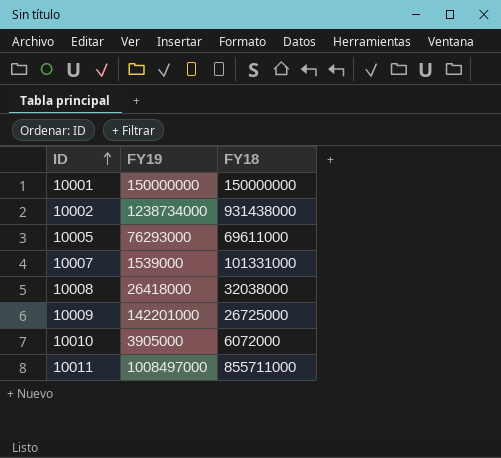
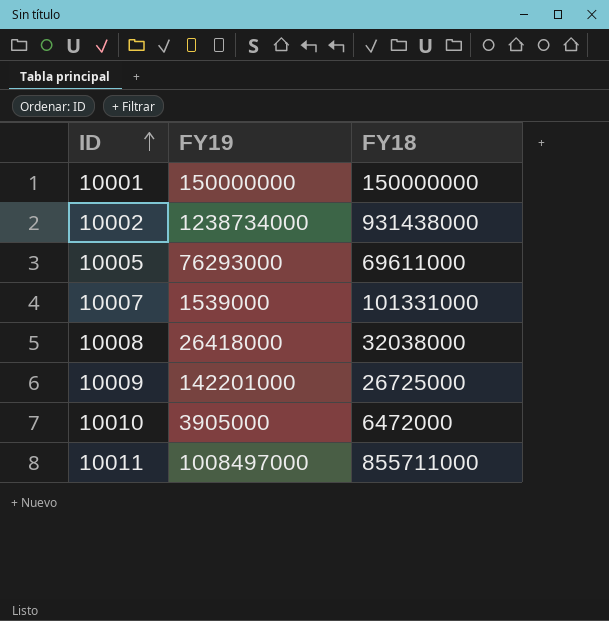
10010 | FY18: 6072000 -> 6472000

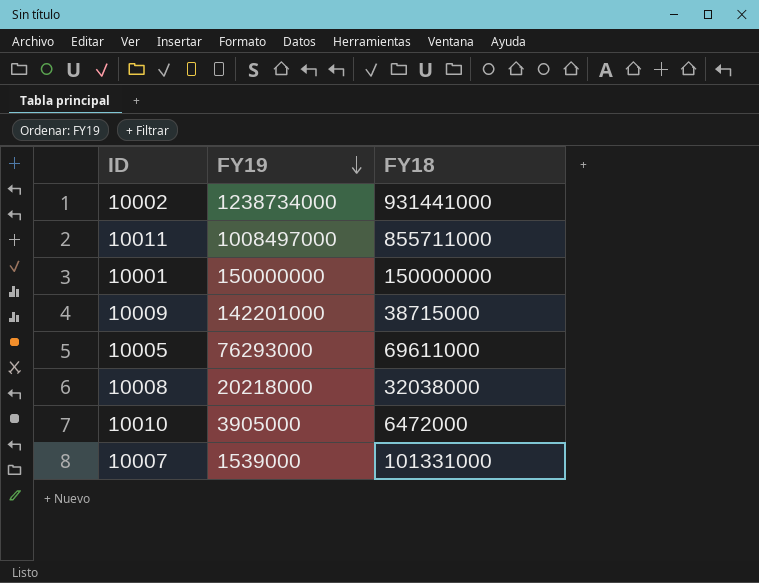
row order: ID ascending -> FY19 descending
10002 | FY18: 931438000 -> 931441000
10009 | FY18: 26725000 -> 38715000
10008 | FY19: 26418000 -> 20218000

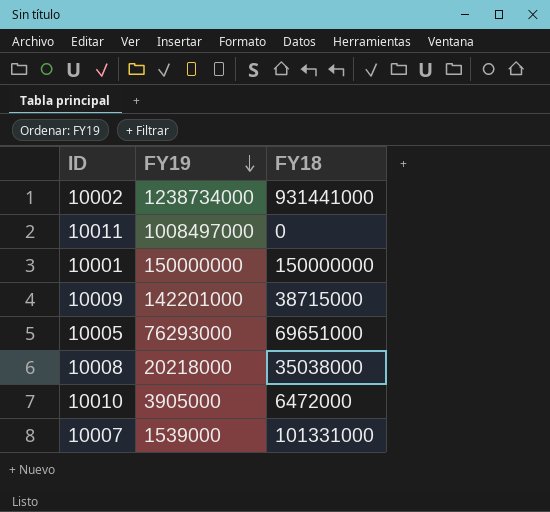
10011 | FY18: 855711000 -> 0
10005 | FY18: 69611000 -> 69651000
10008 | FY18: 32038000 -> 35038000

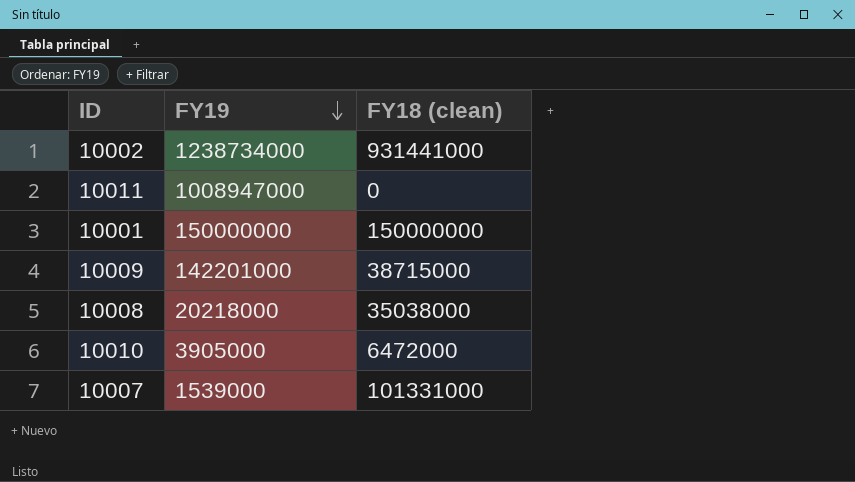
column name: FY18 -> FY18 (clean)
row 10005: 76293000 | 69651000 -> none
10011 | FY19: 1008497000 -> 1008947000

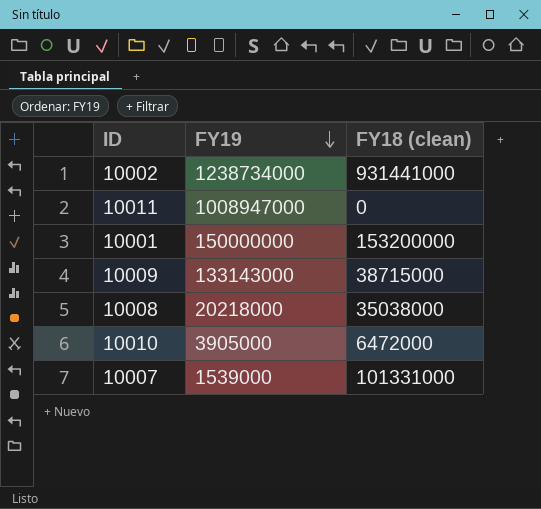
10001 | FY18 (clean): 150000000 -> 153200000
10009 | FY19: 142201000 -> 133143000

